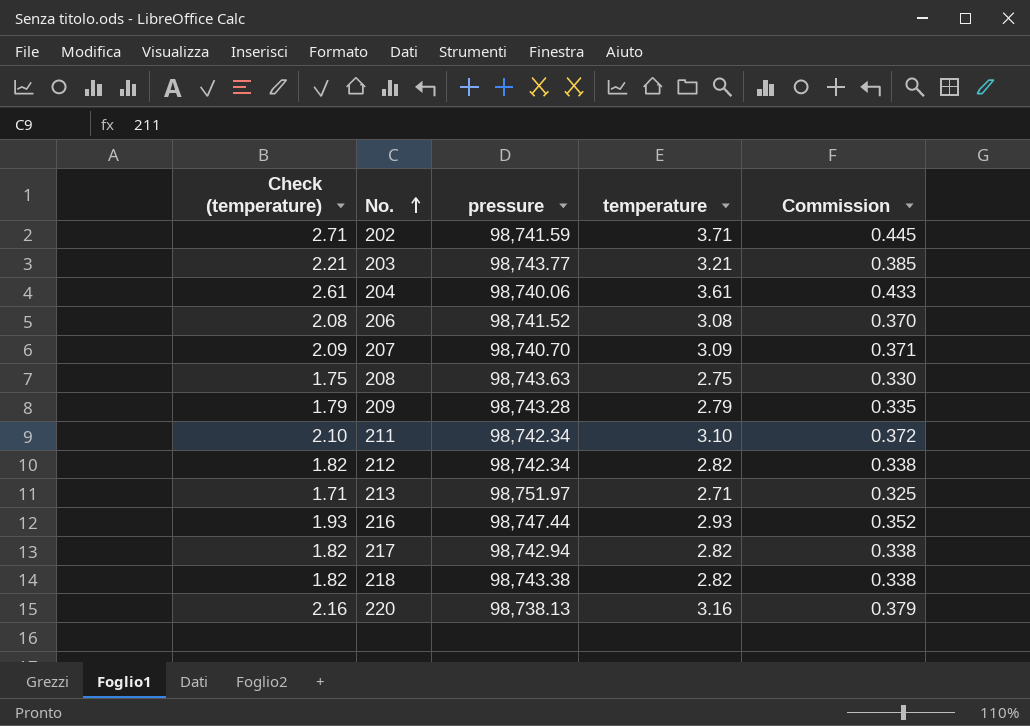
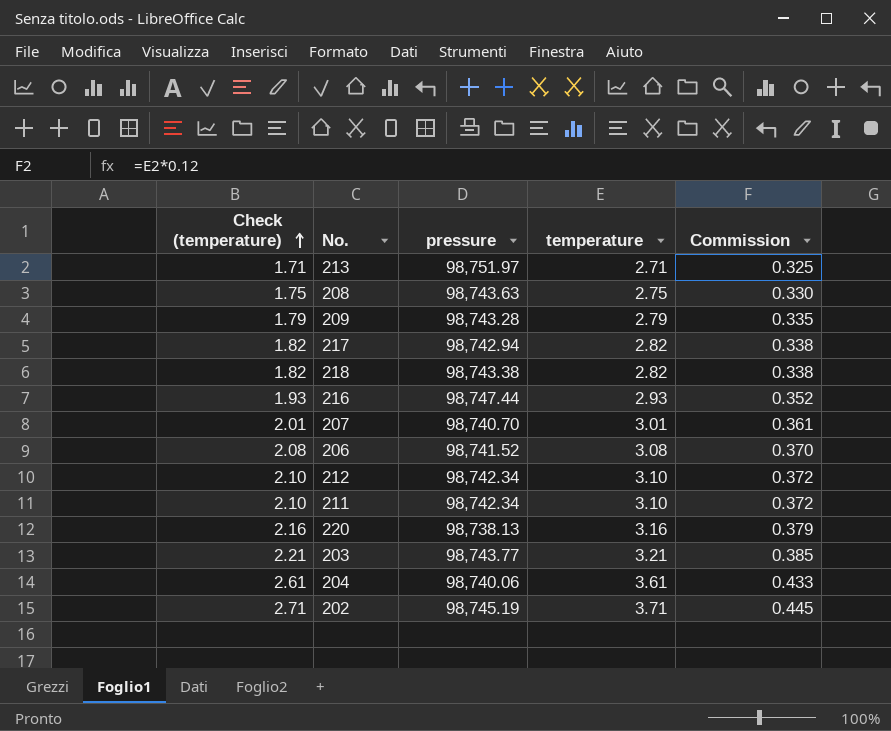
row order: No. ascending -> Check (temperature) ascending
207 | Check (temperature): 2.09 -> 2.01
207 | temperature: 3.09 -> 3.01
207 | Commission: 0.371 -> 0.361
212 | Check (temperature): 1.82 -> 2.10
212 | temperature: 2.82 -> 3.10
212 | Commission: 0.338 -> 0.372
202 | pressure: 98,741.59 -> 98,745.19

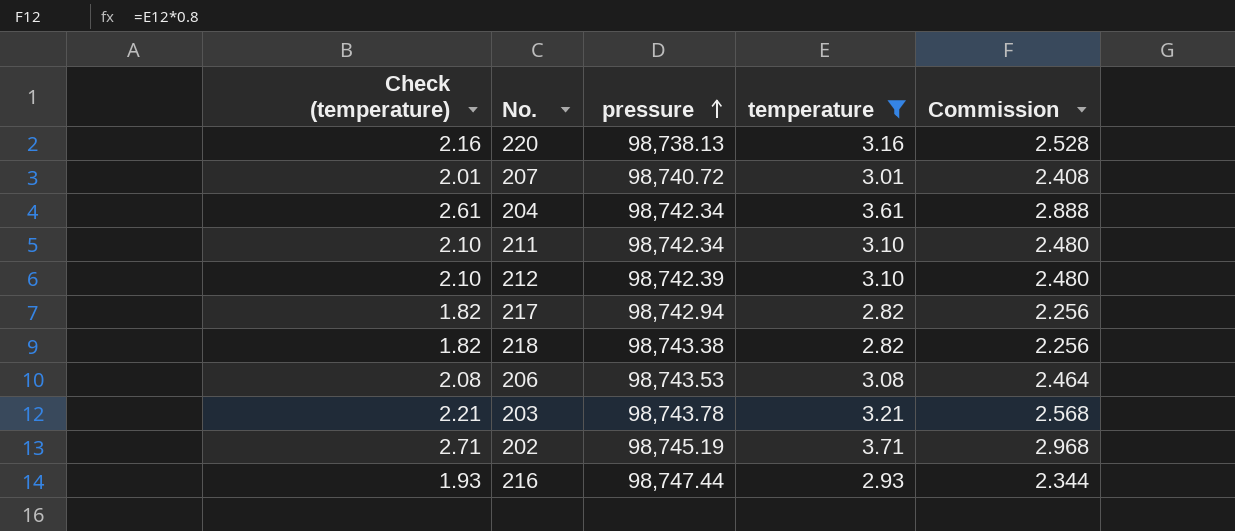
filter: none -> temperature >= 2.82
row order: Check (temperature) ascending -> pressure ascending
column Commission | formula: [temperature] * 0.12 -> [temperature] * 0.8
207 | pressure: 98,740.70 -> 98,740.72
204 | pressure: 98,740.06 -> 98,742.34
212 | pressure: 98,742.34 -> 98,742.39
206 | pressure: 98,741.52 -> 98,743.53
203 | pressure: 98,743.77 -> 98,743.78

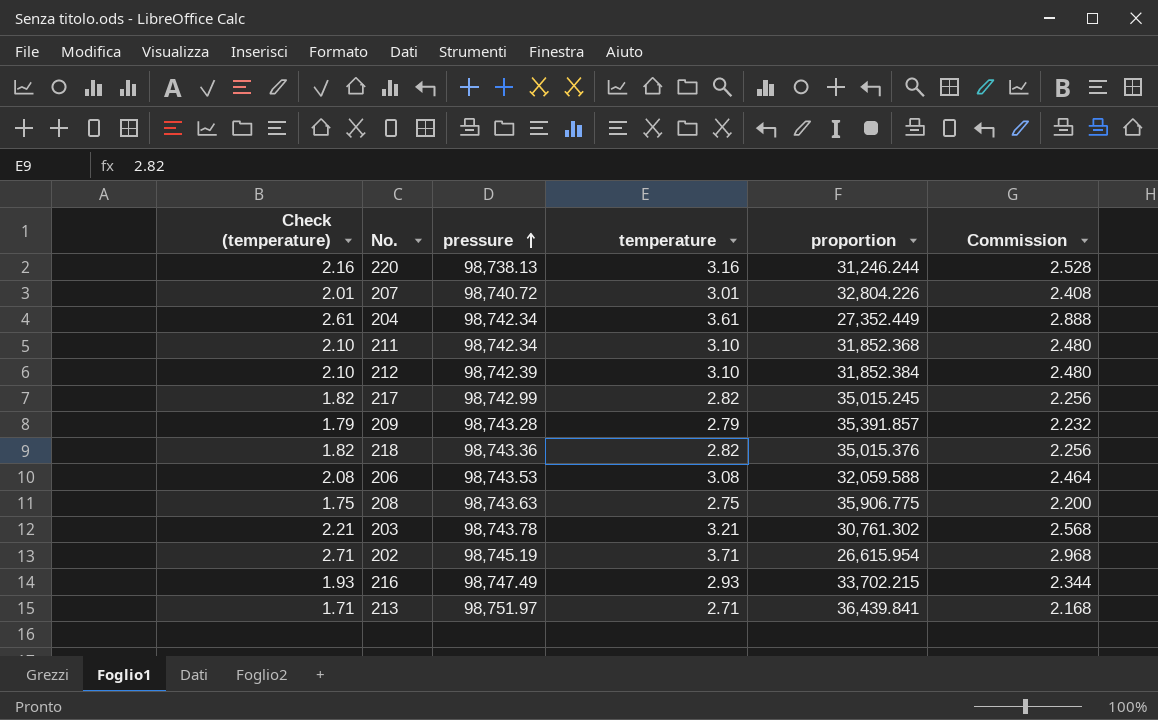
filter: temperature >= 2.82 -> none
column proportion | formula: none -> [pressure] / [temperature]
217 | pressure: 98,742.94 -> 98,742.99
218 | pressure: 98,743.38 -> 98,743.36
216 | pressure: 98,747.44 -> 98,747.49

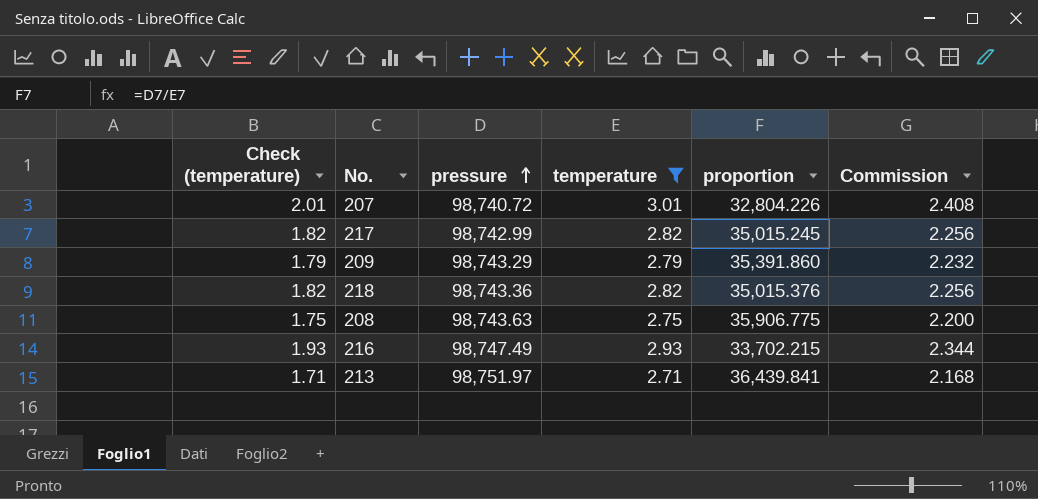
filter: none -> temperature <= 3.01
209 | pressure: 98,743.28 -> 98,743.29
209 | proportion: 35,391.857 -> 35,391.860

